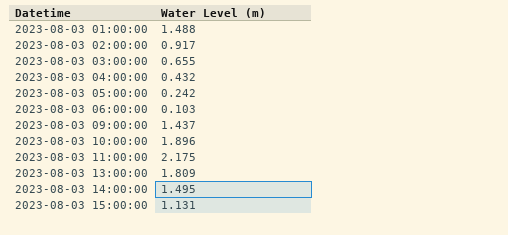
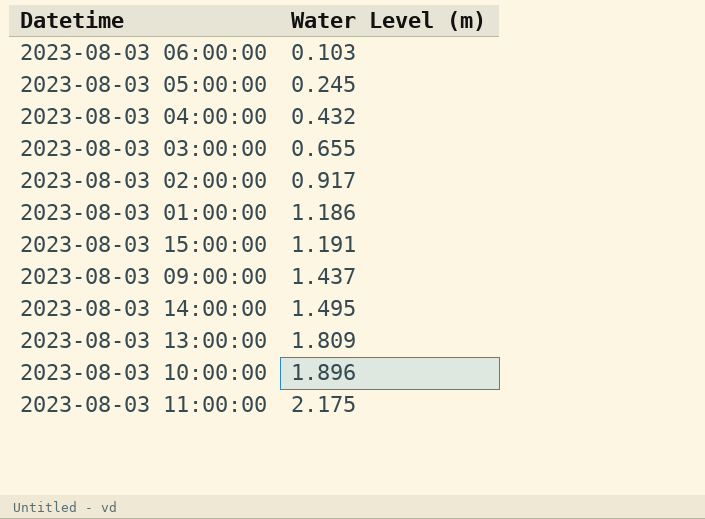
row order: Datetime ascending -> Water Level (m) ascending
2023-08-03 05:00:00 | Water Level (m): 0.242 -> 0.245
2023-08-03 01:00:00 | Water Level (m): 1.488 -> 1.186
2023-08-03 15:00:00 | Water Level (m): 1.131 -> 1.191

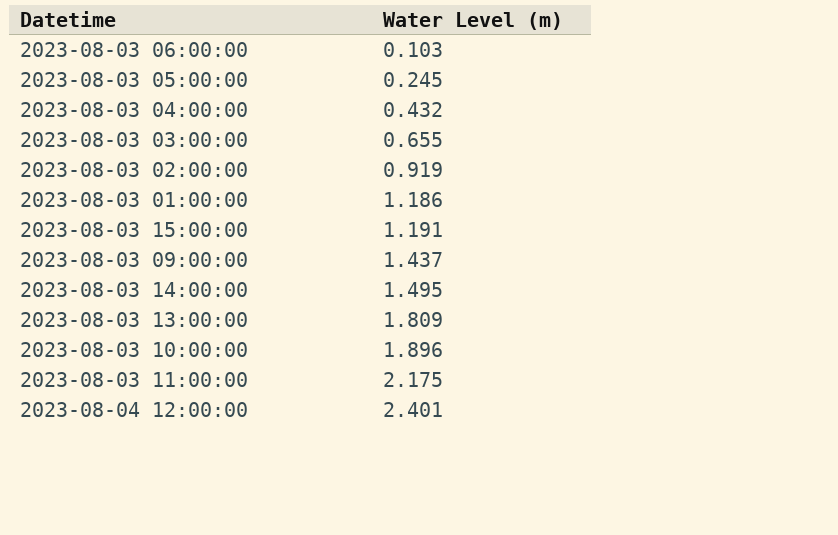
2023-08-03 02:00:00 | Water Level (m): 0.917 -> 0.919
row 2023-08-04 12:00:00: none -> 2.401

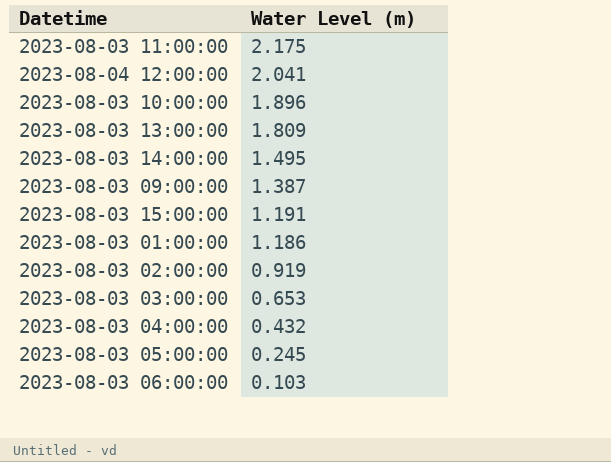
row order: Water Level (m) ascending -> Water Level (m) descending
2023-08-04 12:00:00 | Water Level (m): 2.401 -> 2.041
2023-08-03 09:00:00 | Water Level (m): 1.437 -> 1.387
2023-08-03 03:00:00 | Water Level (m): 0.655 -> 0.653

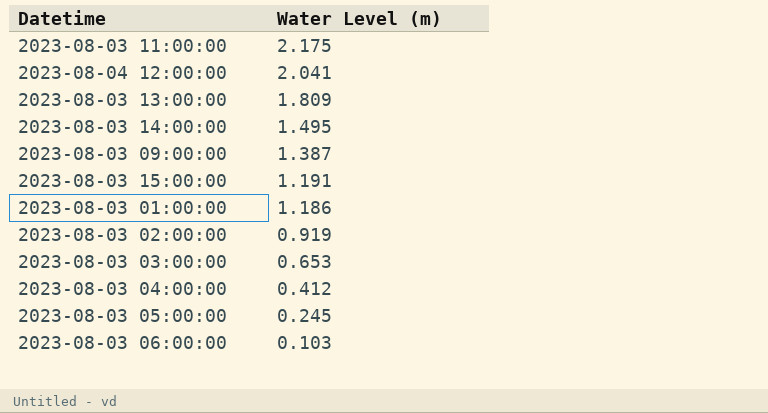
row 2023-08-03 10:00:00: 1.896 -> none
2023-08-03 04:00:00 | Water Level (m): 0.432 -> 0.412

